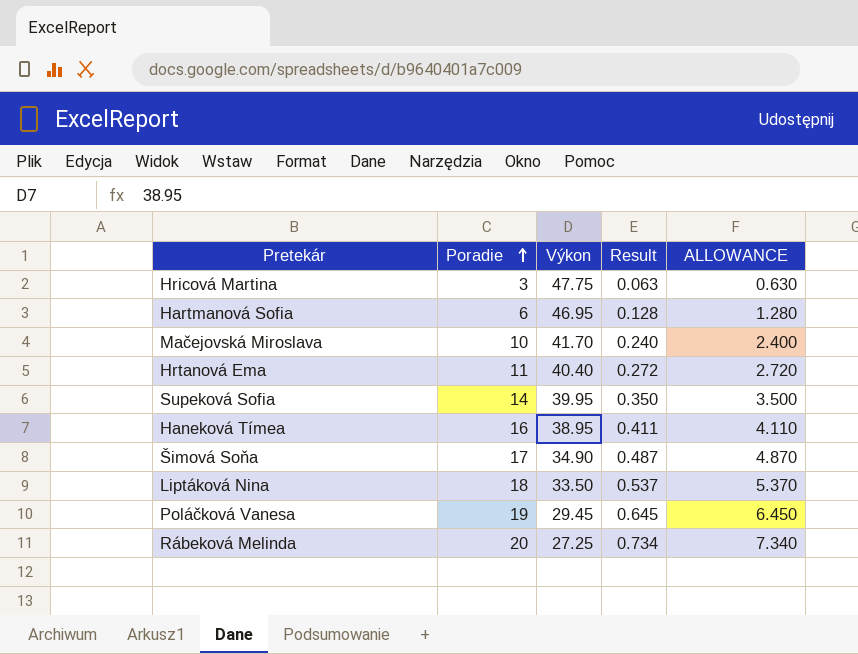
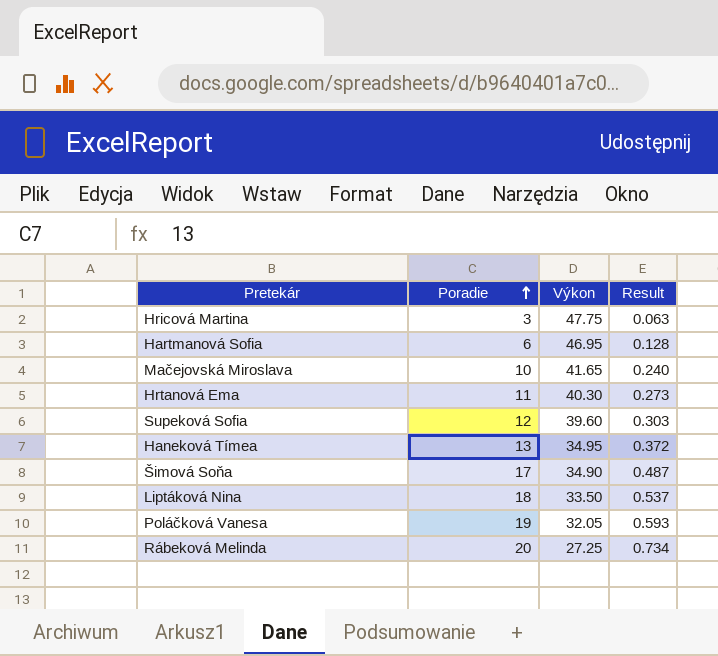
column ALLOWANCE | formula: [Result] * 10 -> none
Mačejovská Miroslava | Výkon: 41.70 -> 41.65
Hrtanová Ema | Výkon: 40.40 -> 40.30
Hrtanová Ema | Result: 0.272 -> 0.273
Supeková Sofia | Poradie: 14 -> 12
Supeková Sofia | Výkon: 39.95 -> 39.60
Supeková Sofia | Result: 0.350 -> 0.303
Haneková Tímea | Poradie: 16 -> 13
Haneková Tímea | Výkon: 38.95 -> 34.95
Haneková Tímea | Result: 0.411 -> 0.372
Poláčková Vanesa | Výkon: 29.45 -> 32.05
Poláčková Vanesa | Result: 0.645 -> 0.593

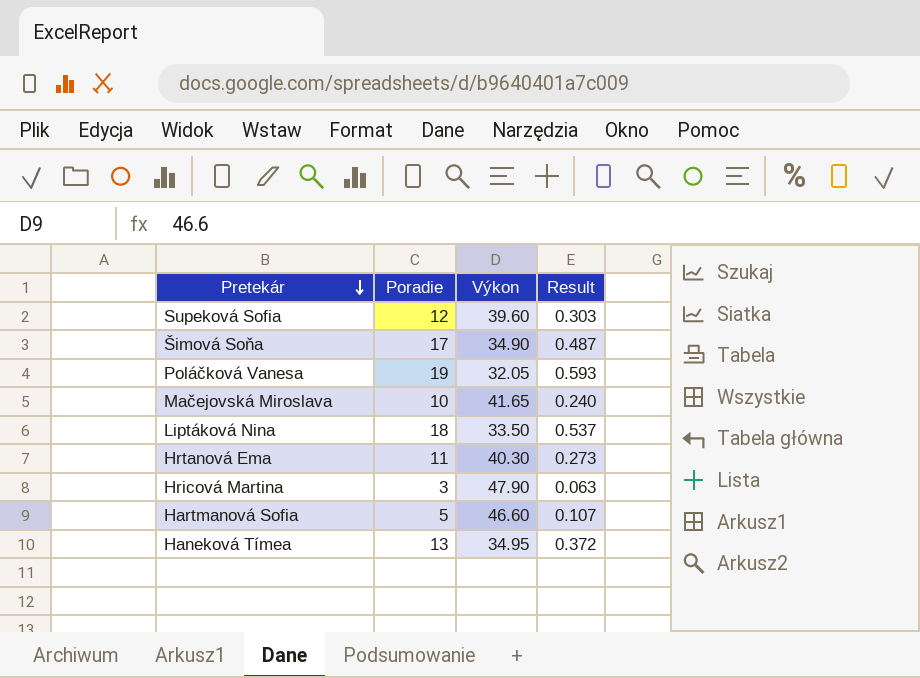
row order: Poradie ascending -> Pretekár descending
row Rábeková Melinda: 20 | 27.25 | 0.734 -> none
Hricová Martina | Výkon: 47.75 -> 47.90
Hartmanová Sofia | Poradie: 6 -> 5
Hartmanová Sofia | Výkon: 46.95 -> 46.60
Hartmanová Sofia | Result: 0.128 -> 0.107

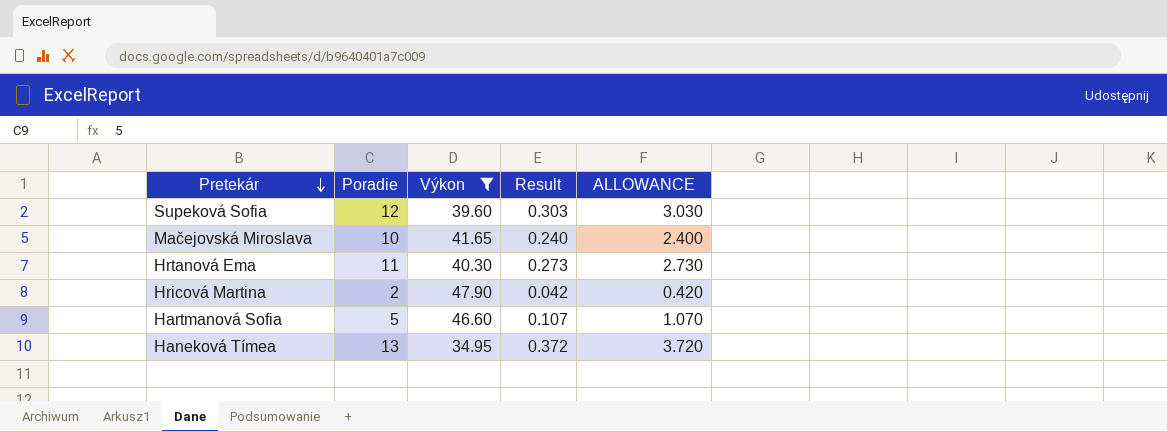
filter: none -> Výkon >= 34.95
column ALLOWANCE | formula: none -> [Result] * 10
Hricová Martina | Poradie: 3 -> 2
Hricová Martina | Result: 0.063 -> 0.042

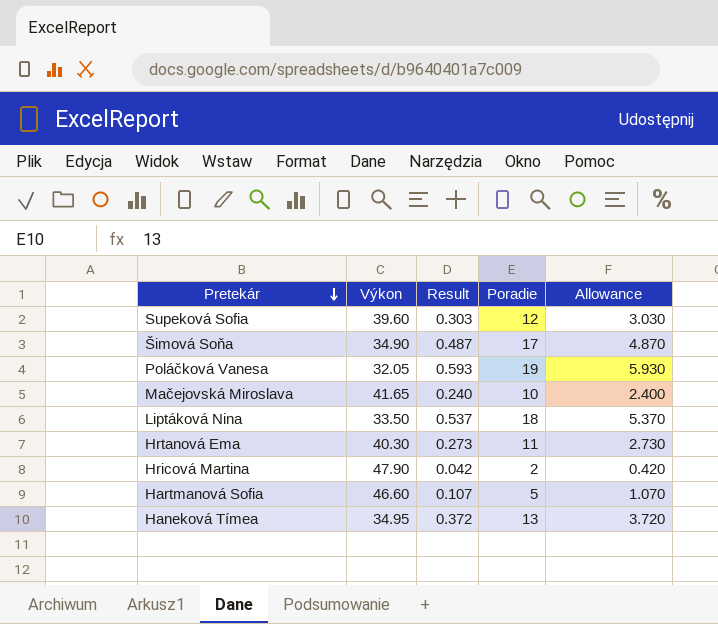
filter: Výkon >= 34.95 -> none
column Poradie | position: 2 -> 4
column name: ALLOWANCE -> Allowance

